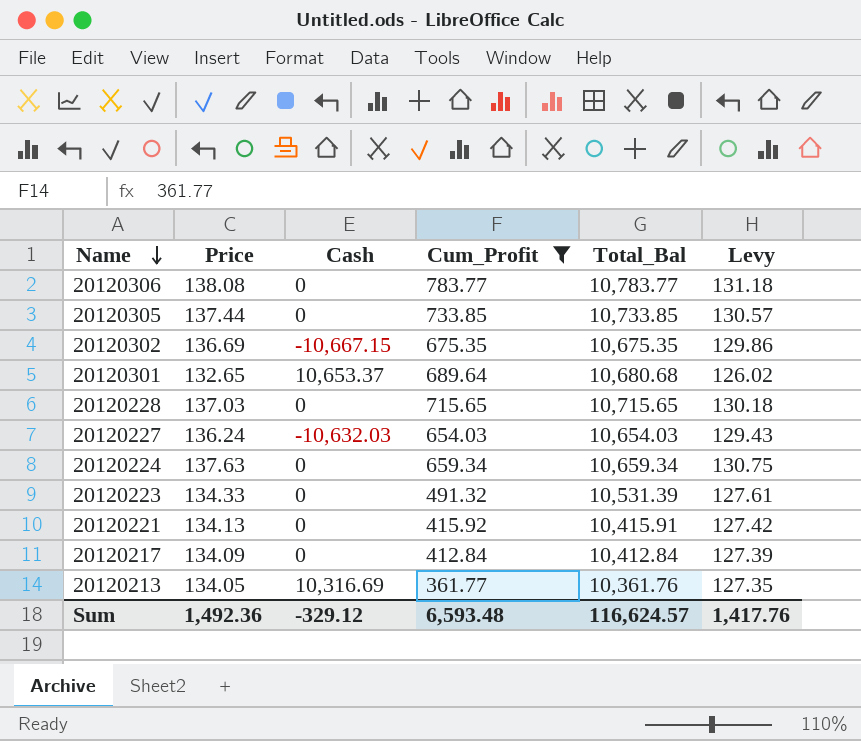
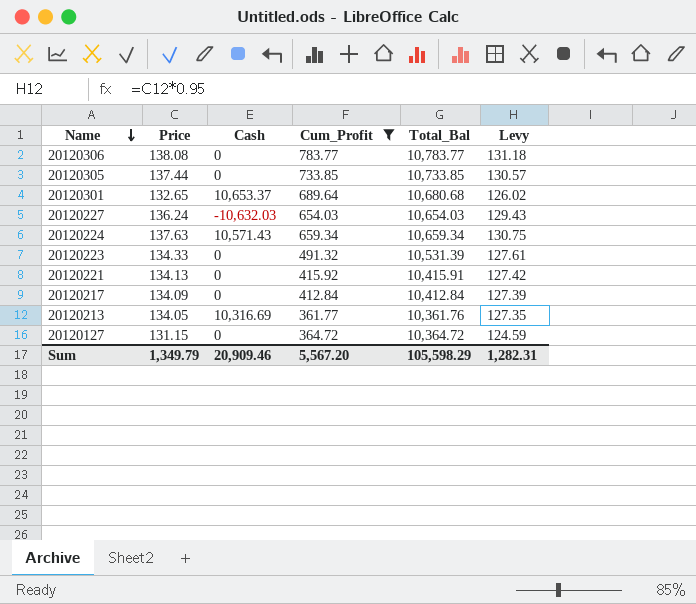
row 20120302: 136.69 | -10,667.15 | 675.35 | 10,675.35 | 129.86 -> none
row 20120228: 137.03 | 0 | 715.65 | 10,715.65 | 130.18 -> none
20120224 | Cash: 0 -> 10,571.43
row 20120127: none -> 131.15 | 0 | 364.72 | 10,364.72 | 124.59
Sum | Price: 1,492.36 -> 1,349.79
Sum | Cash: -329.12 -> 20,909.46
Sum | Cum_Profit: 6,593.48 -> 5,567.20
Sum | Total_Bal: 116,624.57 -> 105,598.29
Sum | Levy: 1,417.76 -> 1,282.31

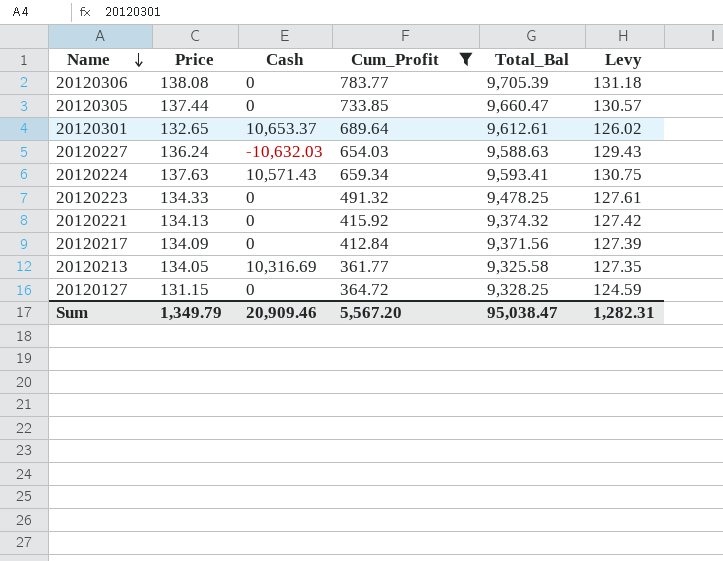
20120306 | Total_Bal: 10,783.77 -> 9,705.39
20120305 | Total_Bal: 10,733.85 -> 9,660.47
20120301 | Total_Bal: 10,680.68 -> 9,612.61
20120227 | Total_Bal: 10,654.03 -> 9,588.63
20120224 | Total_Bal: 10,659.34 -> 9,593.41
20120223 | Total_Bal: 10,531.39 -> 9,478.25
20120221 | Total_Bal: 10,415.91 -> 9,374.32
20120217 | Total_Bal: 10,412.84 -> 9,371.56
20120213 | Total_Bal: 10,361.76 -> 9,325.58
20120127 | Total_Bal: 10,364.72 -> 9,328.25
Sum | Total_Bal: 105,598.29 -> 95,038.47

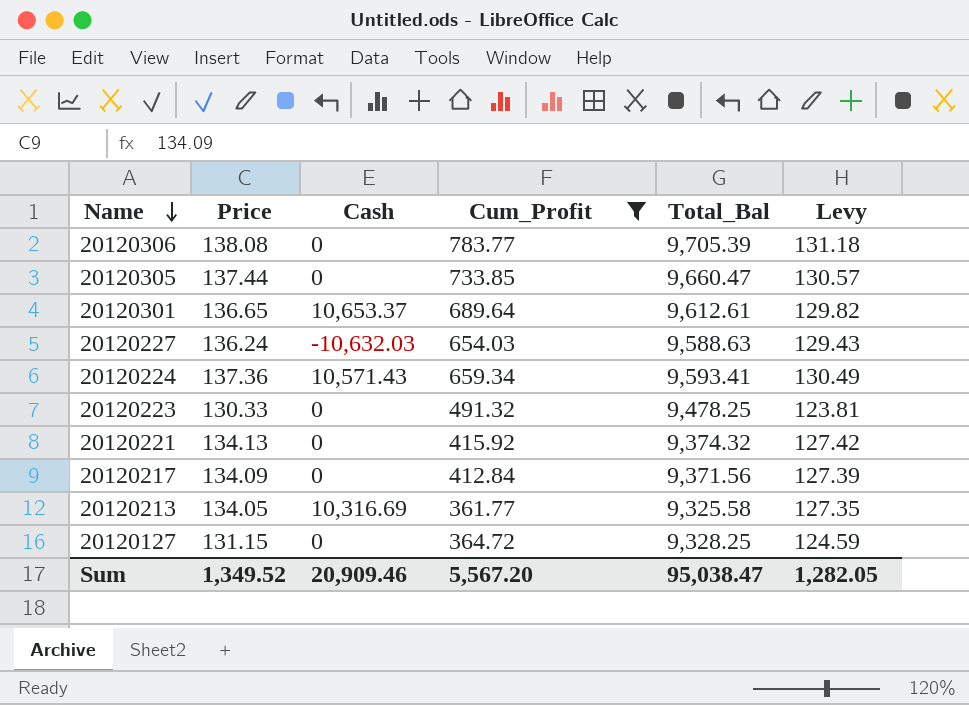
20120301 | Price: 132.65 -> 136.65
20120301 | Levy: 126.02 -> 129.82
20120224 | Price: 137.63 -> 137.36
20120224 | Levy: 130.75 -> 130.49
20120223 | Price: 134.33 -> 130.33
20120223 | Levy: 127.61 -> 123.81
Sum | Price: 1,349.79 -> 1,349.52
Sum | Levy: 1,282.31 -> 1,282.05

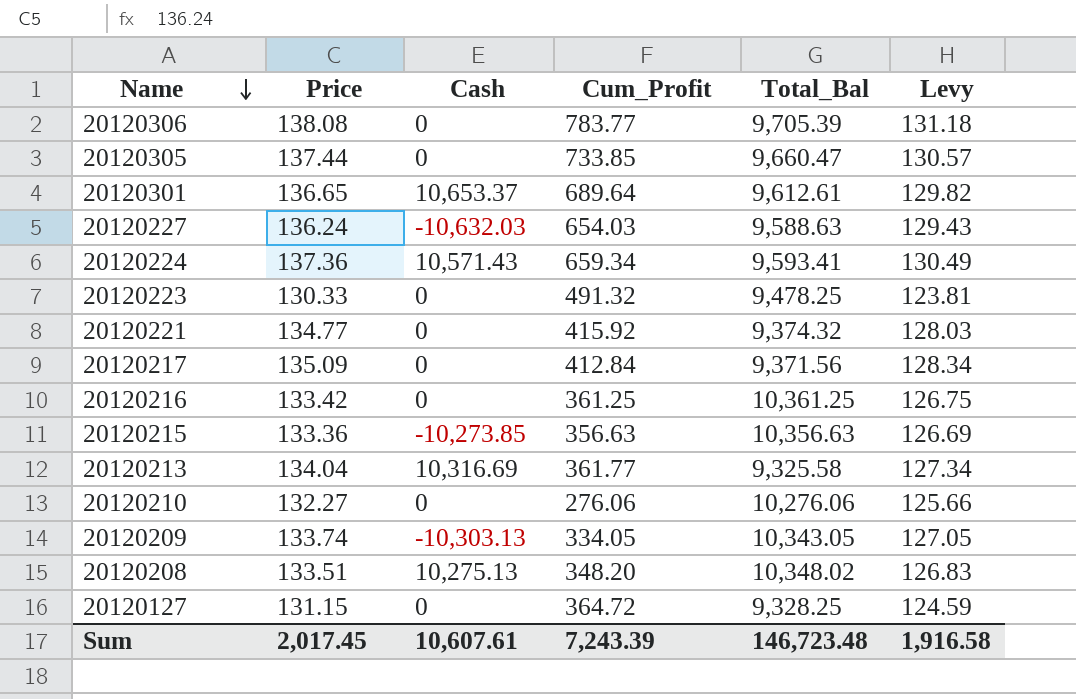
filter: Cum_Profit >= 361.77 -> none
20120221 | Price: 134.13 -> 134.77
20120221 | Levy: 127.42 -> 128.03
20120217 | Price: 134.09 -> 135.09
20120217 | Levy: 127.39 -> 128.34
20120213 | Price: 134.05 -> 134.04
20120213 | Levy: 127.35 -> 127.34
Sum | Price: 1,349.52 -> 2,017.45
Sum | Cash: 20,909.46 -> 10,607.61
Sum | Cum_Profit: 5,567.20 -> 7,243.39
Sum | Total_Bal: 95,038.47 -> 146,723.48
Sum | Levy: 1,282.05 -> 1,916.58

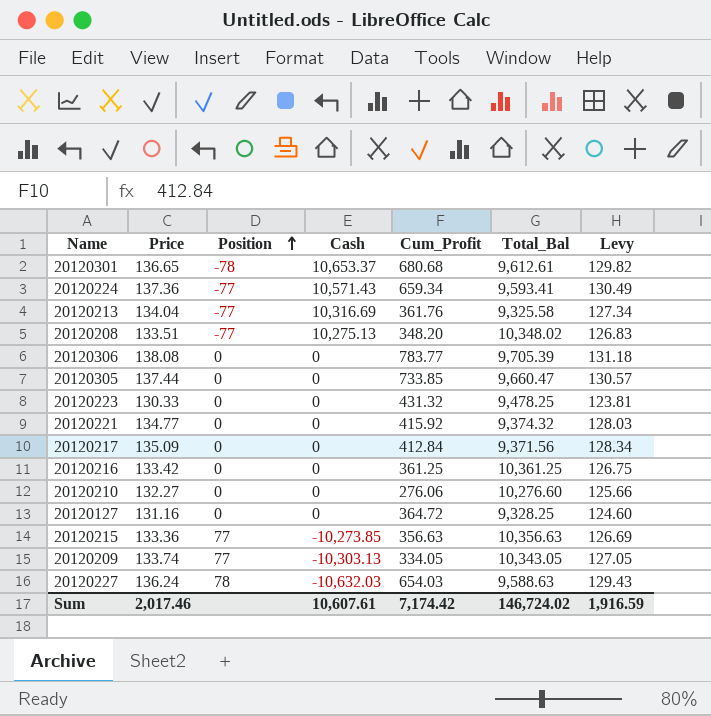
row order: Name descending -> Position ascending
column Position | position: none -> 3
20120301 | Cum_Profit: 689.64 -> 680.68
20120213 | Cum_Profit: 361.77 -> 361.76
20120223 | Cum_Profit: 491.32 -> 431.32
20120210 | Total_Bal: 10,276.06 -> 10,276.60
20120127 | Price: 131.15 -> 131.16
20120127 | Levy: 124.59 -> 124.60
Sum | Price: 2,017.45 -> 2,017.46
Sum | Cum_Profit: 7,243.39 -> 7,174.42
Sum | Total_Bal: 146,723.48 -> 146,724.02
Sum | Levy: 1,916.58 -> 1,916.59

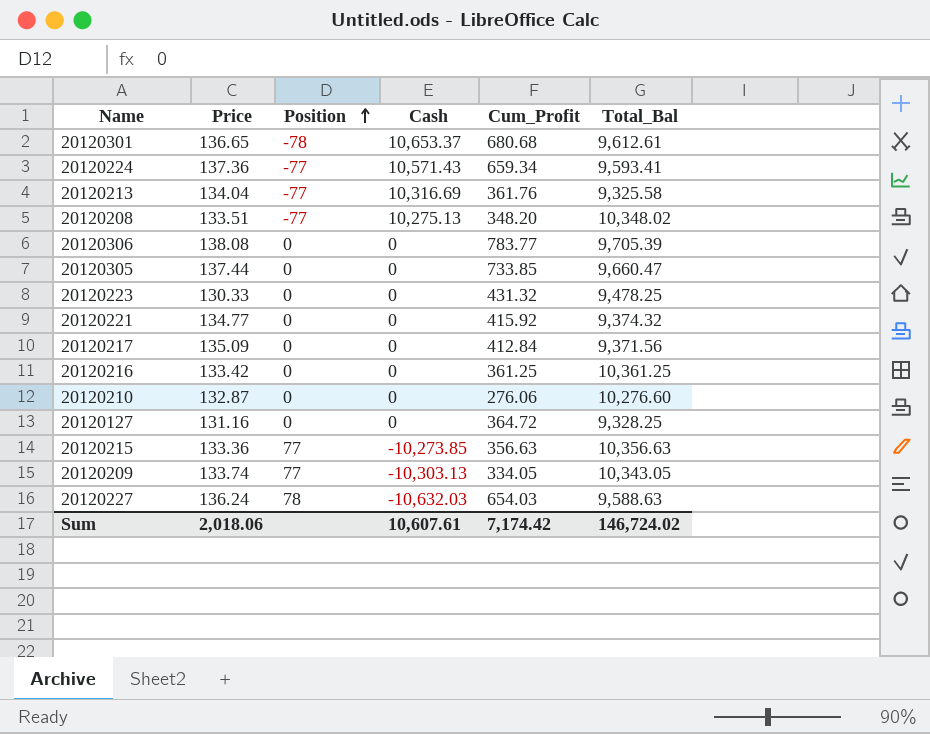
column Levy | formula: [Price] * 0.95 -> none
20120210 | Price: 132.27 -> 132.87
Sum | Price: 2,017.46 -> 2,018.06

